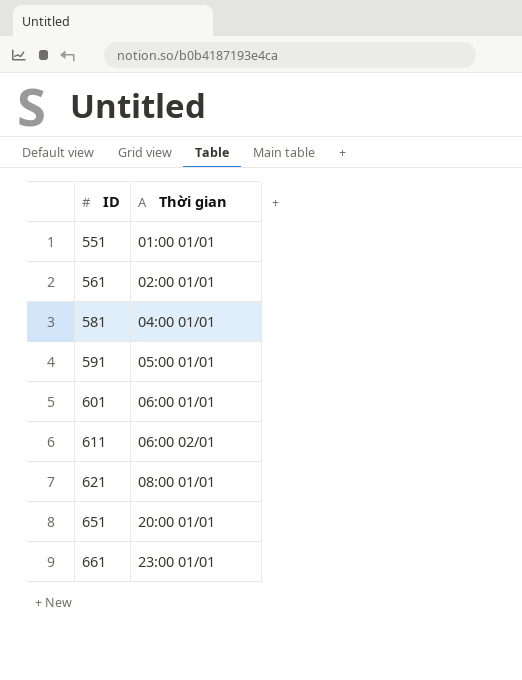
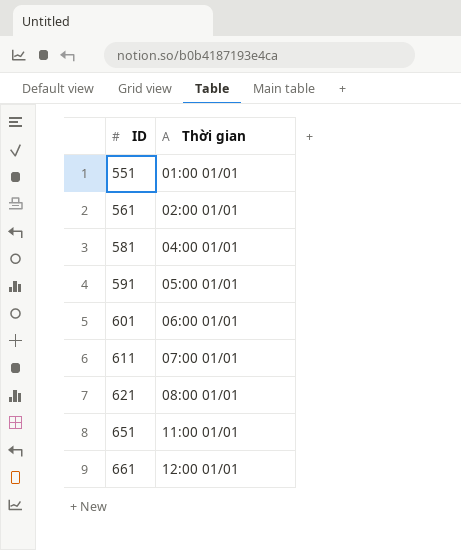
611 | Thời gian: 06:00 02/01 -> 07:00 01/01
651 | Thời gian: 20:00 01/01 -> 11:00 01/01
661 | Thời gian: 23:00 01/01 -> 12:00 01/01

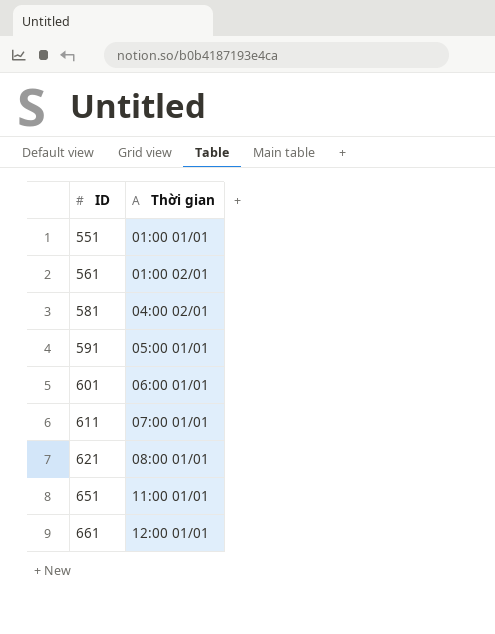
561 | Thời gian: 02:00 01/01 -> 01:00 02/01
581 | Thời gian: 04:00 01/01 -> 04:00 02/01

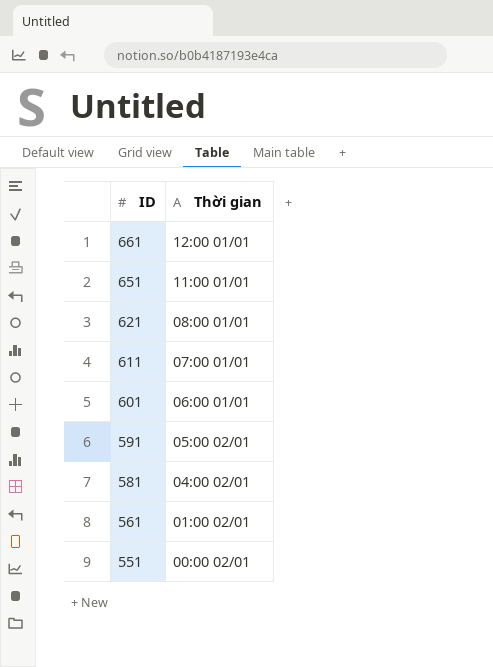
row order: ID ascending -> ID descending
591 | Thời gian: 05:00 01/01 -> 05:00 02/01
551 | Thời gian: 01:00 01/01 -> 00:00 02/01

